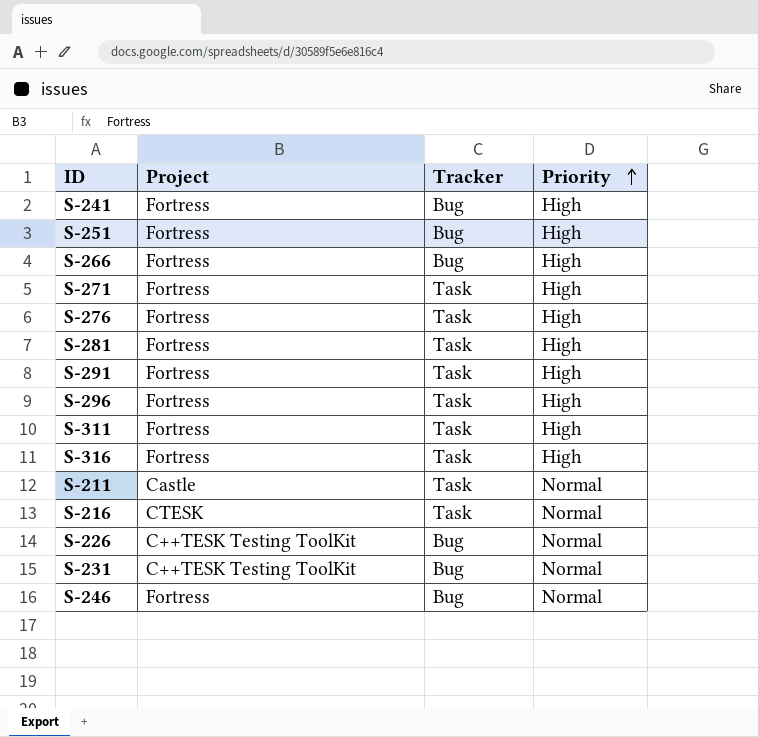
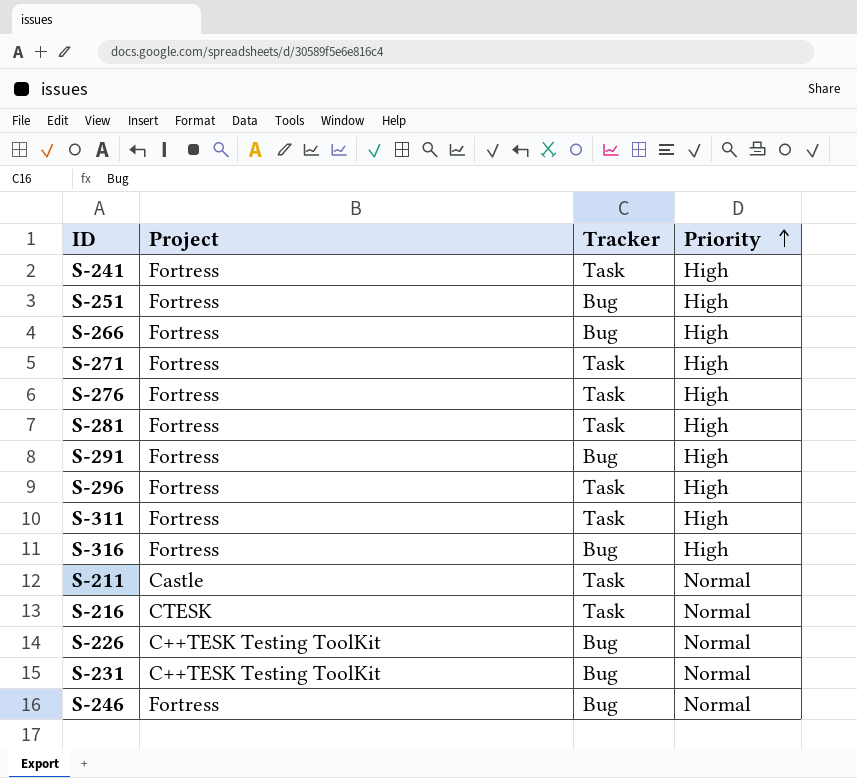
S-241 | Tracker: Bug -> Task
S-291 | Tracker: Task -> Bug
S-316 | Tracker: Task -> Bug

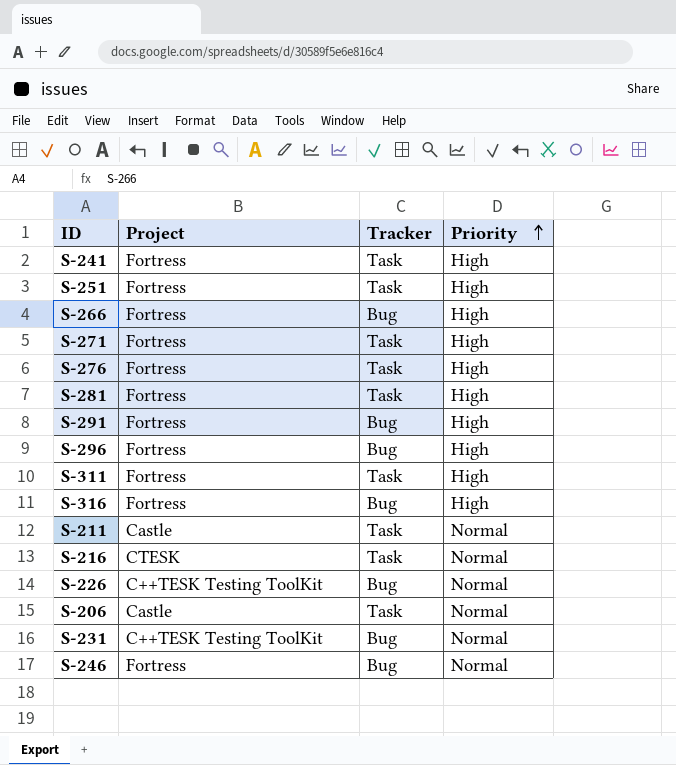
S-251 | Tracker: Bug -> Task
S-296 | Tracker: Task -> Bug
row S-206: none -> Castle | Task | Normal

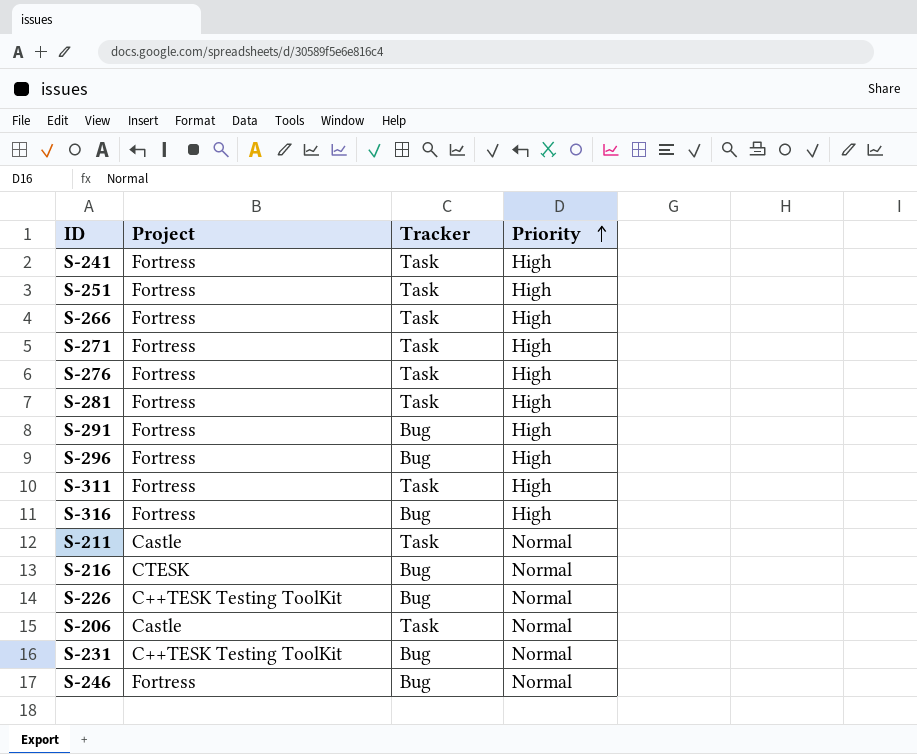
S-266 | Tracker: Bug -> Task
S-216 | Tracker: Task -> Bug

